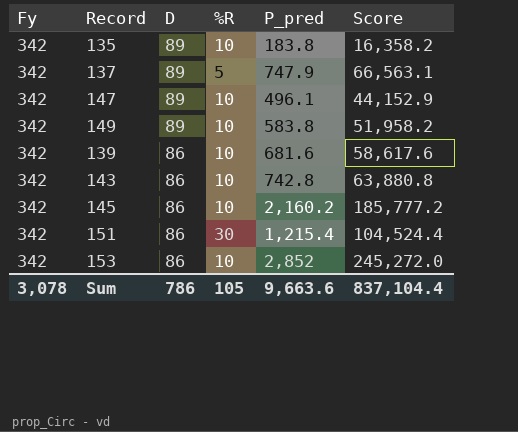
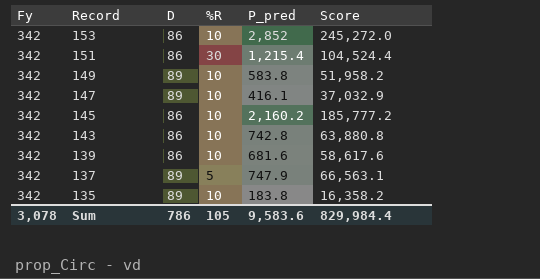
row order: D descending -> Record descending
147 | P_pred: 496.1 -> 416.1
147 | Score: 44,152.9 -> 37,032.9
Sum | P_pred: 9,663.6 -> 9,583.6
Sum | Score: 837,104.4 -> 829,984.4

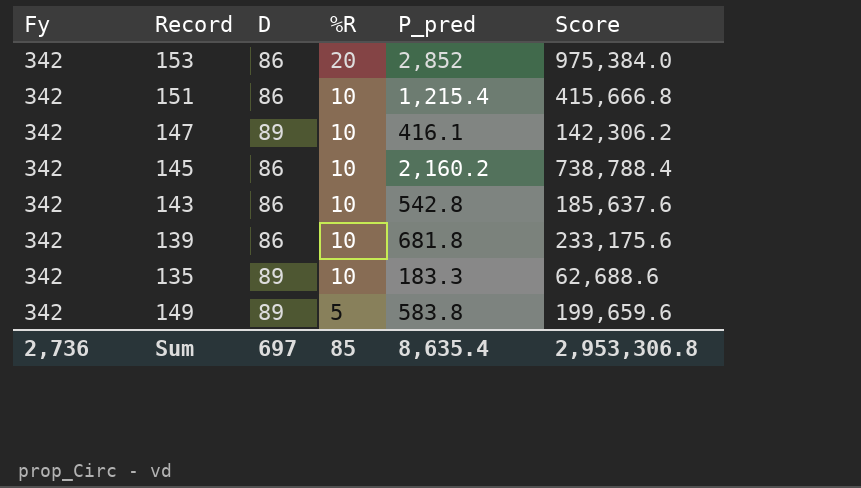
row order: Record descending -> %R descending
column Score | formula: [D] * [P_pred] -> [Fy] * [P_pred]
row 137: 342 | 89 | 5 | 747.9 | 66,563.1 -> none
153 | %R: 10 -> 20
151 | %R: 30 -> 10
143 | P_pred: 742.8 -> 542.8
139 | P_pred: 681.6 -> 681.8
135 | P_pred: 183.8 -> 183.3
149 | %R: 10 -> 5
Sum | Fy: 3,078 -> 2,736
Sum | D: 786 -> 697
Sum | %R: 105 -> 85
Sum | P_pred: 9,583.6 -> 8,635.4
Sum | Score: 829,984.4 -> 2,953,306.8

